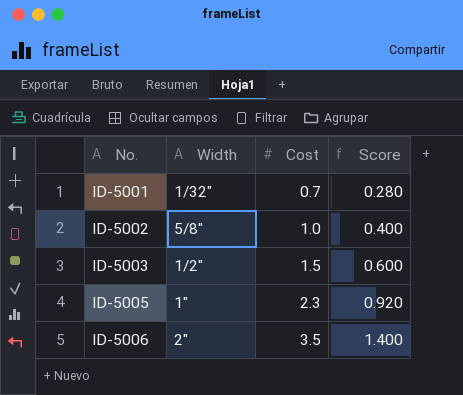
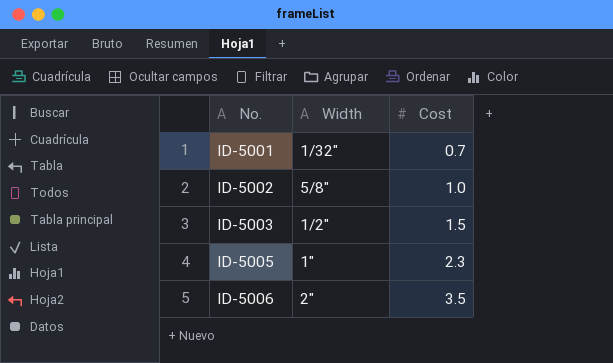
column Score | formula: [Cost] * 0.4 -> none

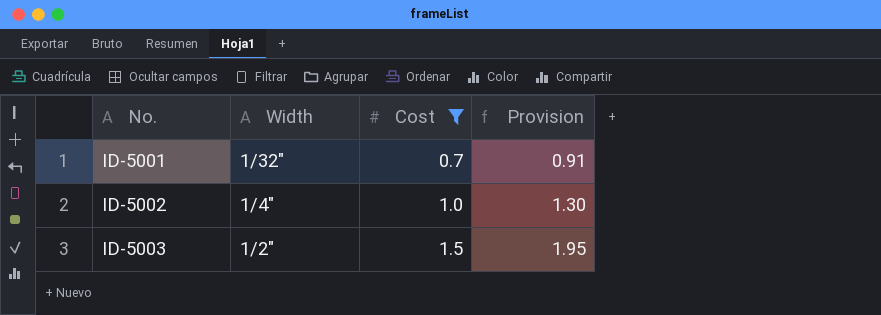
filter: none -> Cost <= 1.5
column Provision | formula: none -> [Cost] * 1.3
ID-5002 | Width: 5/8" -> 1/4"

